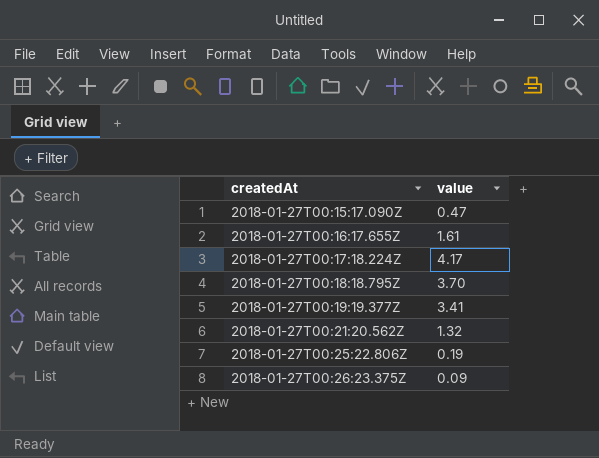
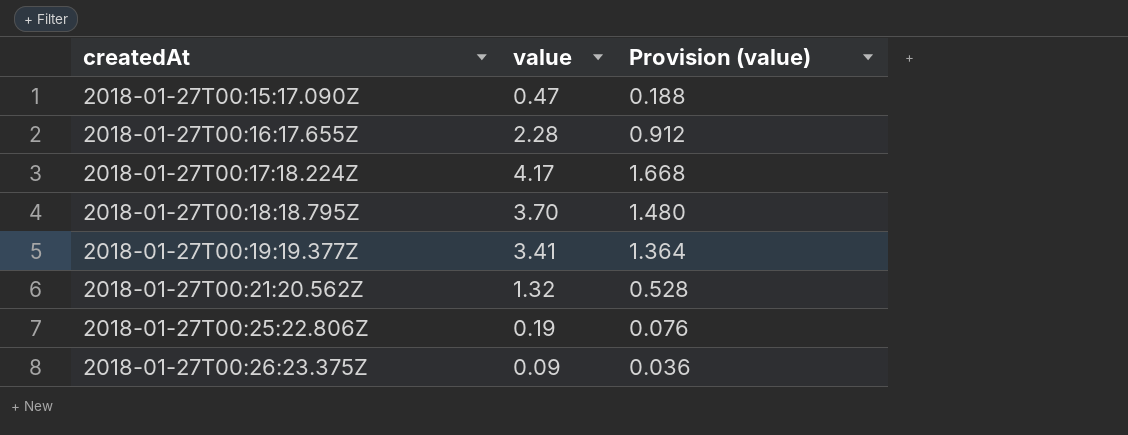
column Provision (value) | formula: none -> [value] * 0.4
2018-01-27T00:16:17.655Z | value: 1.61 -> 2.28

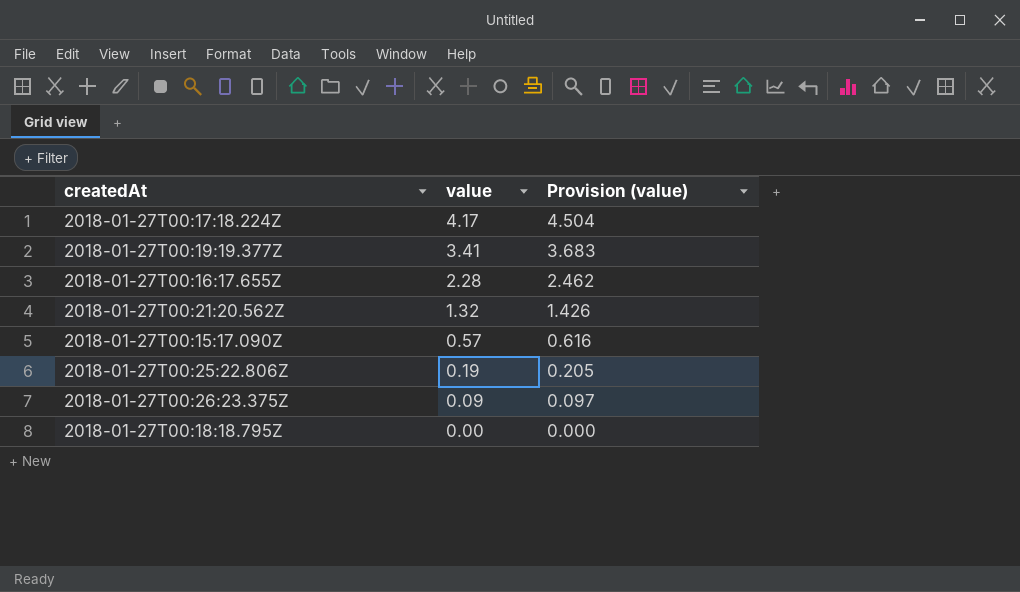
row order: createdAt ascending -> value descending
column Provision (value) | formula: [value] * 0.4 -> [value] * 1.08
2018-01-27T00:15:17.090Z | value: 0.47 -> 0.57
2018-01-27T00:18:18.795Z | value: 3.70 -> 0.00

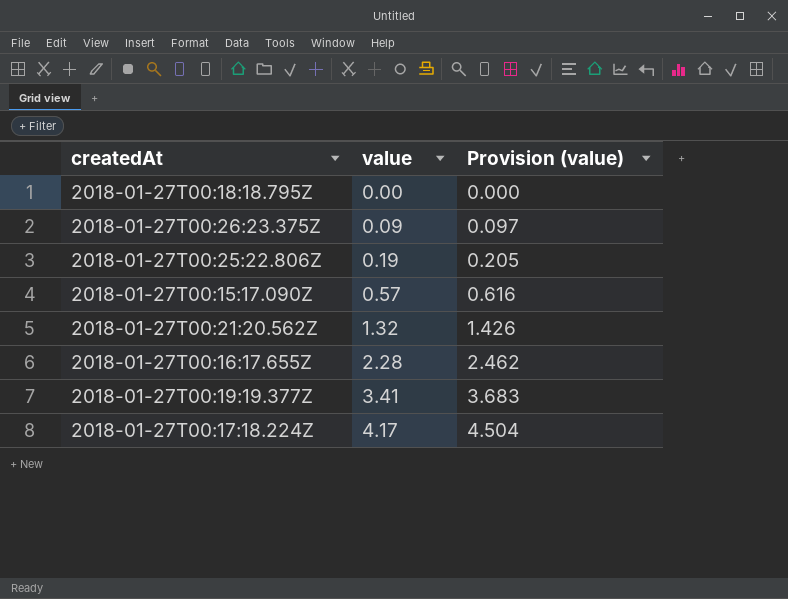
row order: value descending -> value ascending

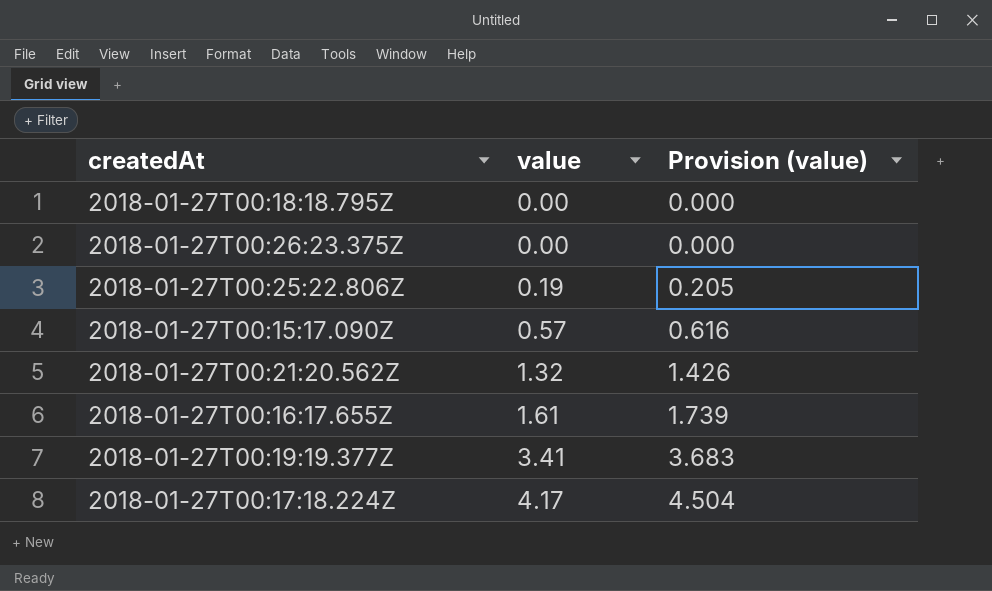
2018-01-27T00:26:23.375Z | value: 0.09 -> 0.00
2018-01-27T00:26:23.375Z | Provision (value): 0.097 -> 0.000
2018-01-27T00:16:17.655Z | value: 2.28 -> 1.61
2018-01-27T00:16:17.655Z | Provision (value): 2.462 -> 1.739

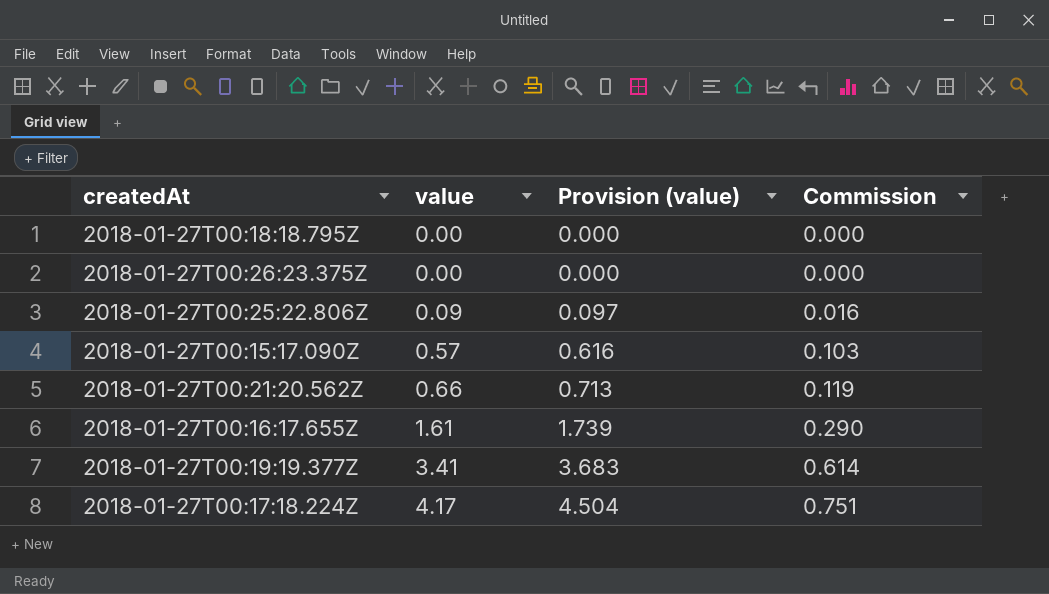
column Commission | formula: none -> [value] * 0.18
2018-01-27T00:25:22.806Z | value: 0.19 -> 0.09
2018-01-27T00:25:22.806Z | Provision (value): 0.205 -> 0.097
2018-01-27T00:21:20.562Z | value: 1.32 -> 0.66
2018-01-27T00:21:20.562Z | Provision (value): 1.426 -> 0.713

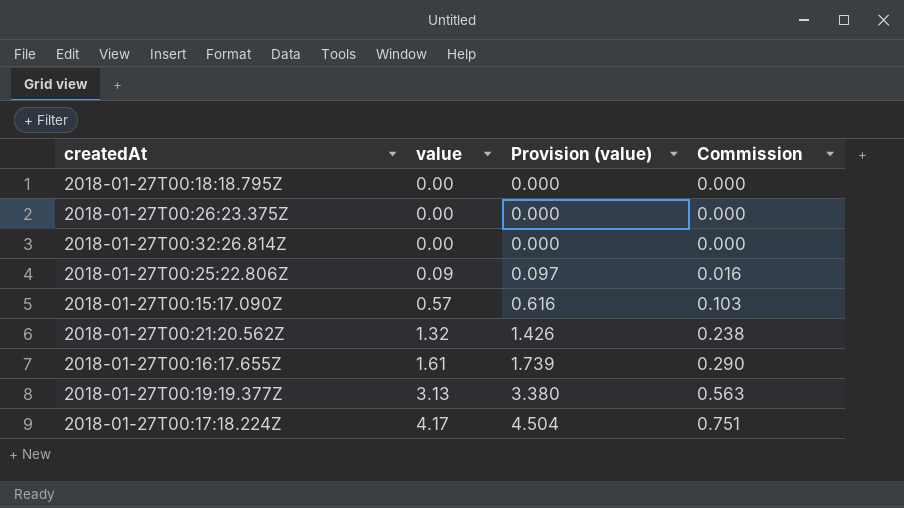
row 2018-01-27T00:32:26.814Z: none -> 0.00 | 0.000 | 0.000
2018-01-27T00:21:20.562Z | value: 0.66 -> 1.32
2018-01-27T00:21:20.562Z | Provision (value): 0.713 -> 1.426
2018-01-27T00:21:20.562Z | Commission: 0.119 -> 0.238
2018-01-27T00:19:19.377Z | value: 3.41 -> 3.13
2018-01-27T00:19:19.377Z | Provision (value): 3.683 -> 3.380
2018-01-27T00:19:19.377Z | Commission: 0.614 -> 0.563

